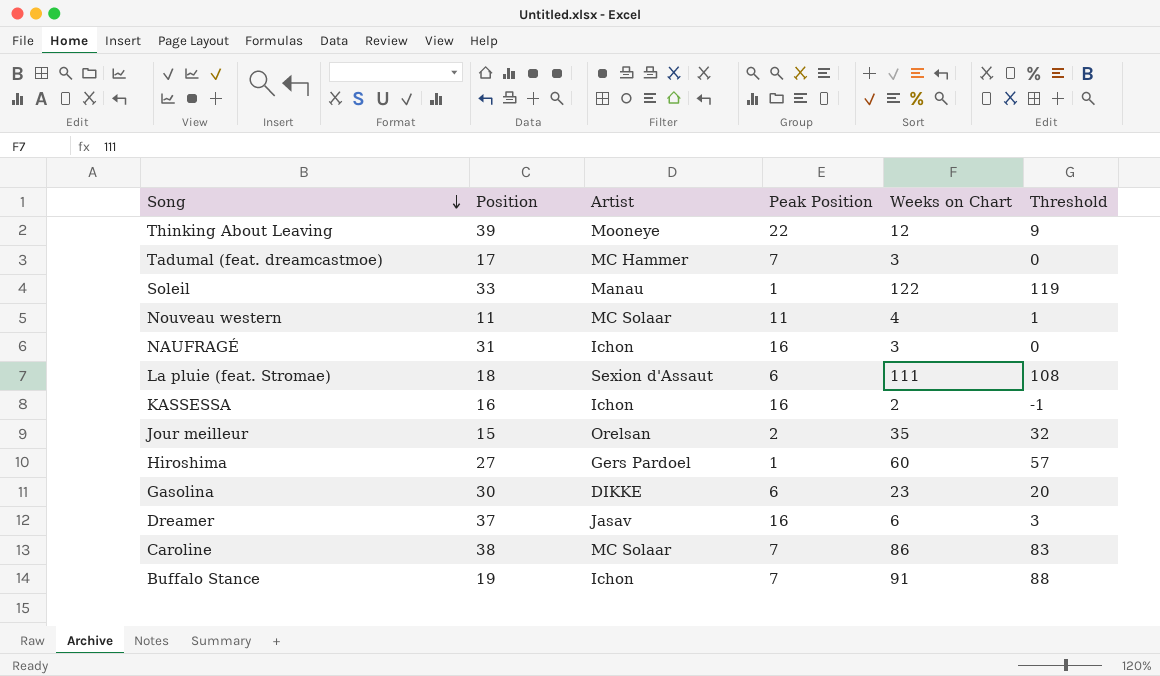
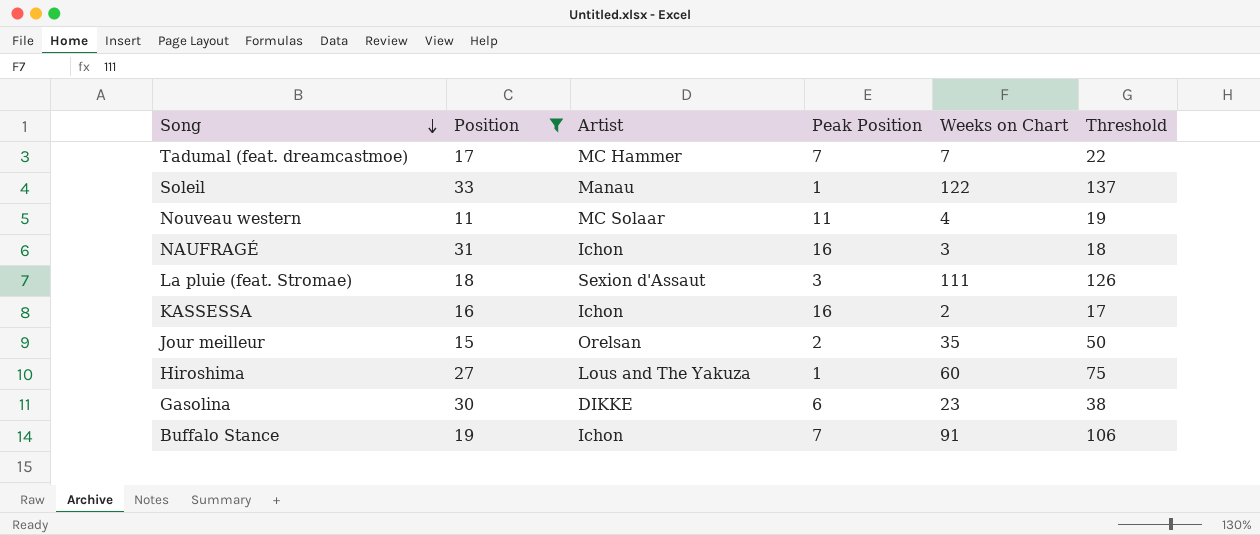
filter: none -> Position <= 33
column Threshold | formula: [Weeks on Chart] - 3 -> [Weeks on Chart] + 15
Tadumal (feat. dreamcastmoe) | Weeks on Chart: 3 -> 7
La pluie (feat. Stromae) | Peak Position: 6 -> 3
Hiroshima | Artist: Gers Pardoel -> Lous and The Yakuza

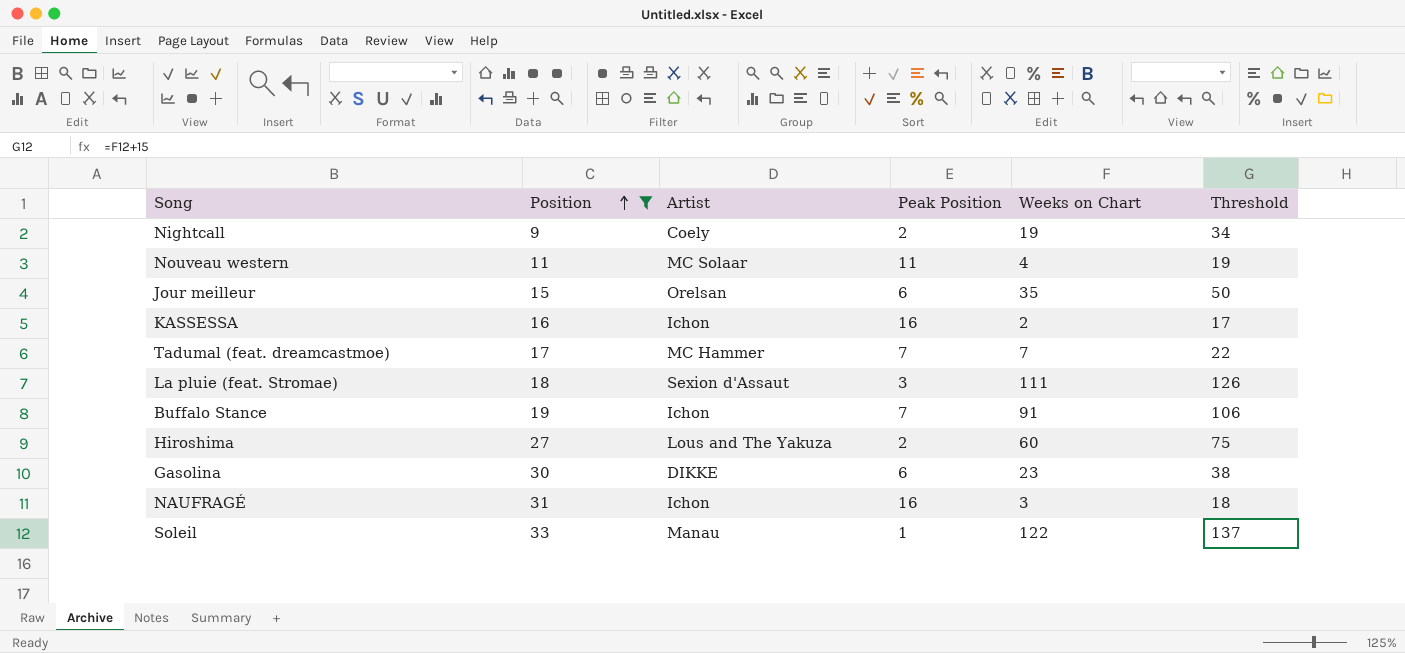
row order: Song descending -> Position ascending
row Nightcall: none -> 9 | Coely | 2 | 19 | 34
Jour meilleur | Peak Position: 2 -> 6
Hiroshima | Peak Position: 1 -> 2

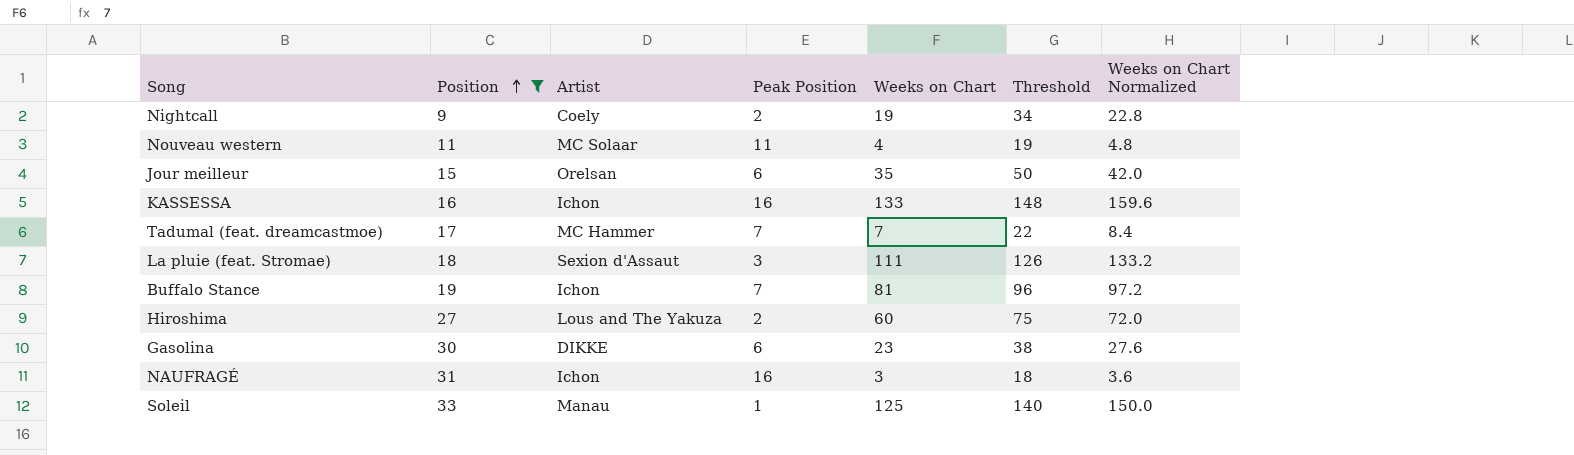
column Weeks on Chart Normalized | formula: none -> [Weeks on Chart] * 1.2
KASSESSA | Weeks on Chart: 2 -> 133
KASSESSA | Threshold: 17 -> 148
Buffalo Stance | Weeks on Chart: 91 -> 81
Buffalo Stance | Threshold: 106 -> 96
Soleil | Weeks on Chart: 122 -> 125
Soleil | Threshold: 137 -> 140

